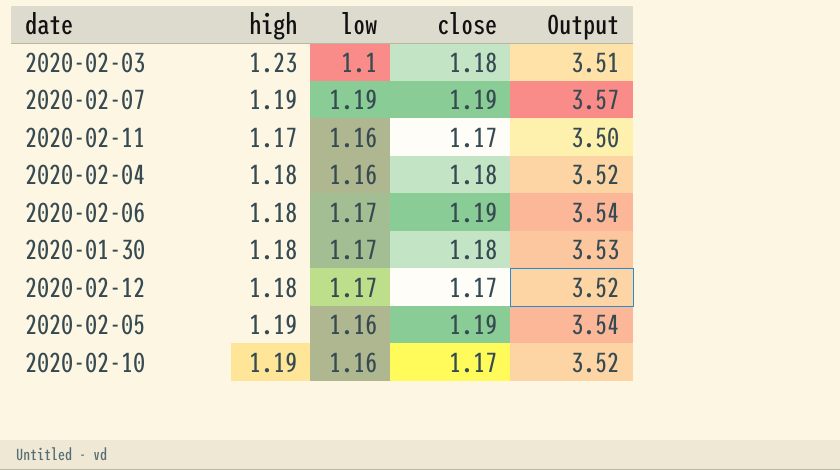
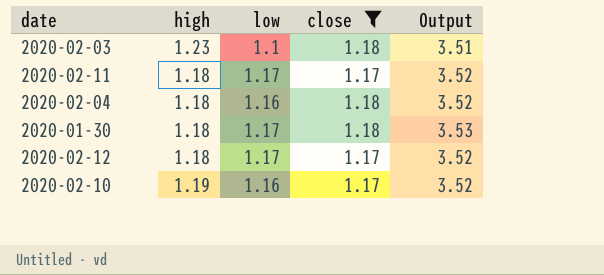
filter: none -> close != 1.19
2020-02-11 | high: 1.17 -> 1.18
2020-02-11 | low: 1.16 -> 1.17
2020-02-11 | Output: 3.50 -> 3.52

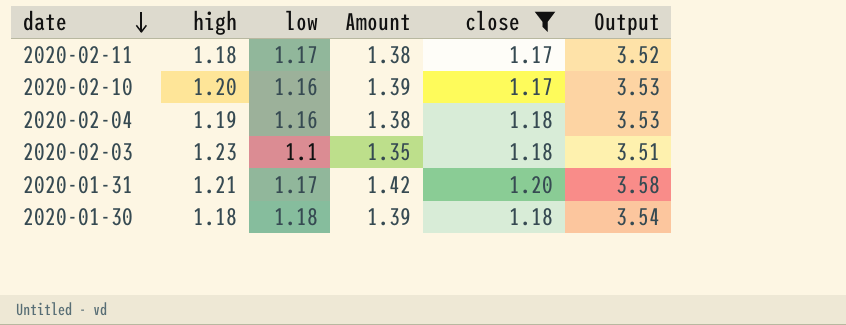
row order: none -> date descending
column Amount | formula: none -> [high] * [low]
row 2020-02-12: 1.18 | 1.17 | 1.17 | 3.52 -> none
2020-02-10 | high: 1.19 -> 1.20
2020-02-10 | Output: 3.52 -> 3.53
2020-02-04 | high: 1.18 -> 1.19
2020-02-04 | Output: 3.52 -> 3.53
row 2020-01-31: none -> 1.21 | 1.17 | 1.42 | 1.20 | 3.58
2020-01-30 | low: 1.17 -> 1.18
2020-01-30 | Output: 3.53 -> 3.54

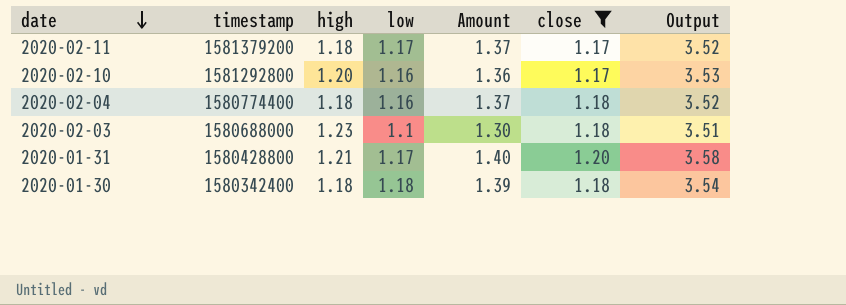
column timestamp | position: none -> 2
column Amount | formula: [high] * [low] -> [low] * [close]
2020-02-04 | high: 1.19 -> 1.18
2020-02-04 | Output: 3.53 -> 3.52

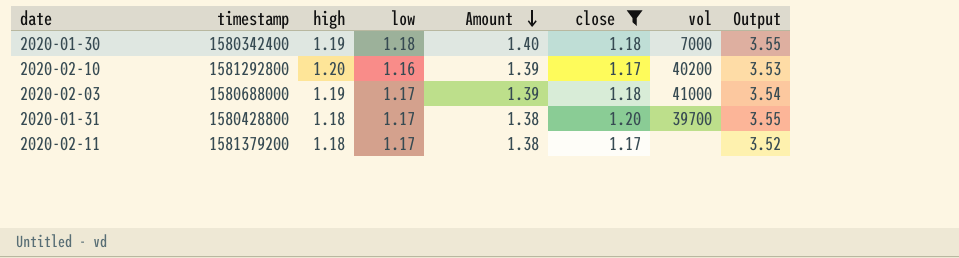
row order: date descending -> Amount descending
column Amount | formula: [low] * [close] -> [high] * [low]
column vol | position: none -> 7
row 2020-02-04: 1580774400 | 1.18 | 1.16 | 1.37 | 1.18 | 3.52 -> none
2020-01-30 | high: 1.18 -> 1.19
2020-01-30 | Output: 3.54 -> 3.55
2020-02-03 | high: 1.23 -> 1.19
2020-02-03 | low: 1.1 -> 1.17
2020-02-03 | Output: 3.51 -> 3.54
2020-01-31 | high: 1.21 -> 1.18
2020-01-31 | Output: 3.58 -> 3.55

